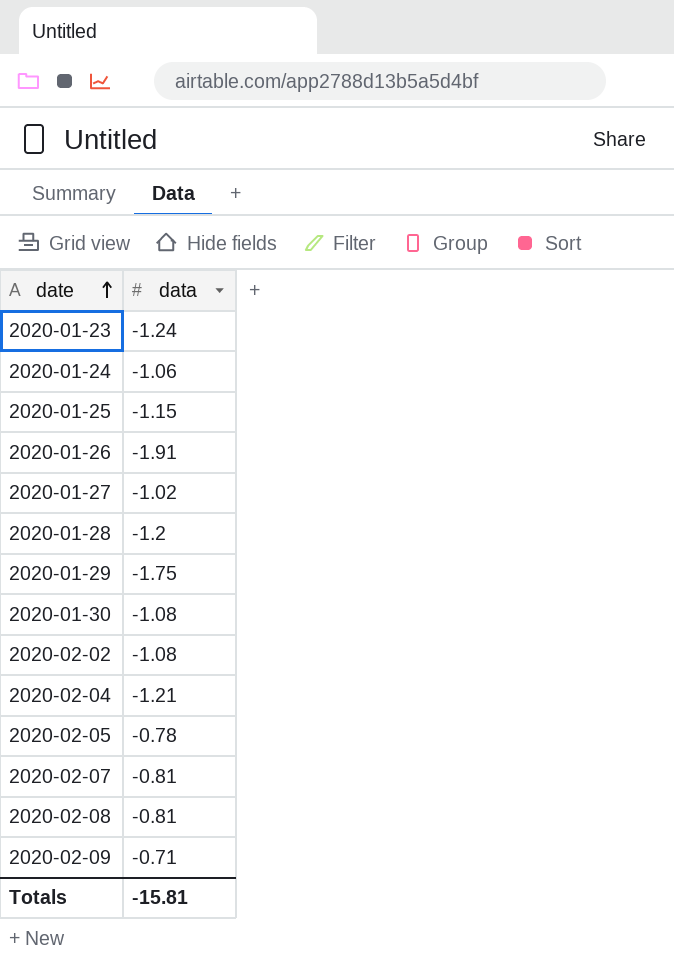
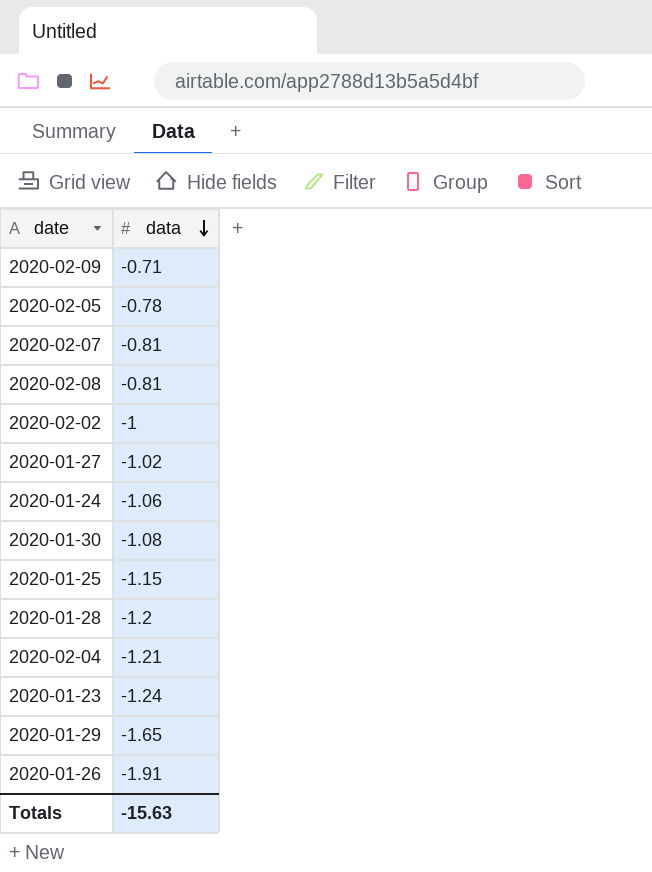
row order: date ascending -> data descending
2020-02-02 | data: -1.08 -> -1
2020-01-29 | data: -1.75 -> -1.65
Totals | data: -15.81 -> -15.63

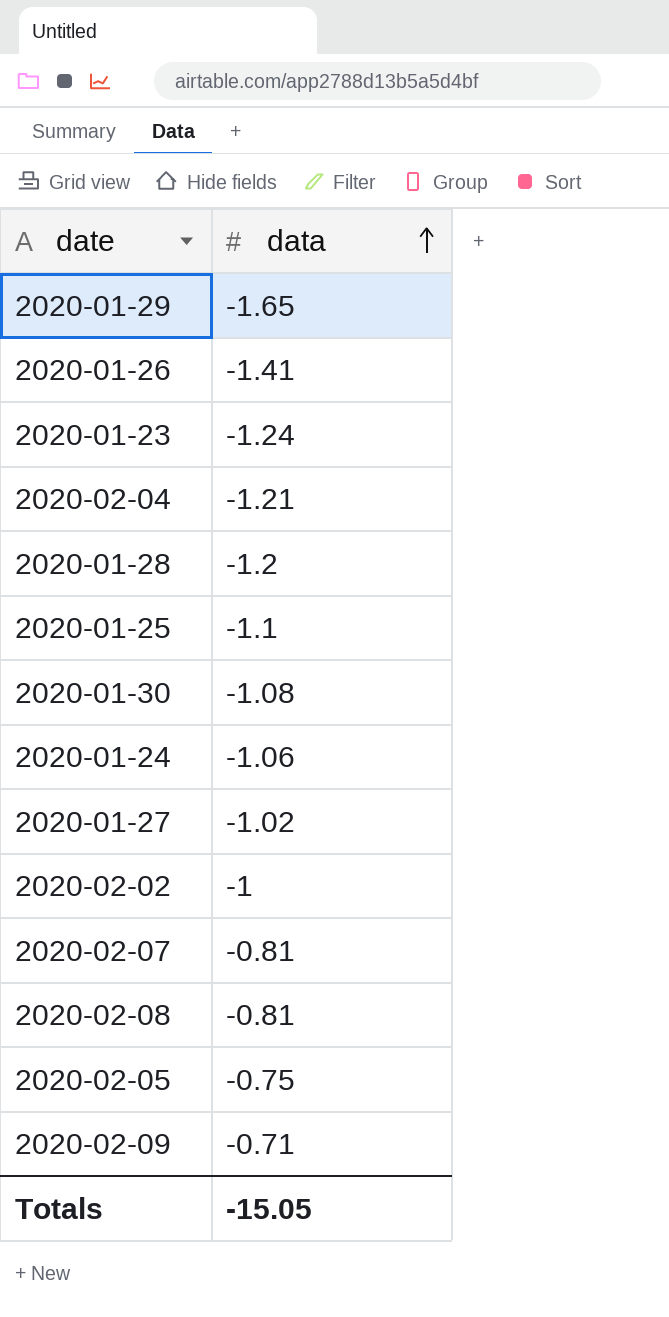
row order: data descending -> data ascending
2020-01-26 | data: -1.91 -> -1.41
2020-01-25 | data: -1.15 -> -1.1
2020-02-05 | data: -0.78 -> -0.75
Totals | data: -15.63 -> -15.05

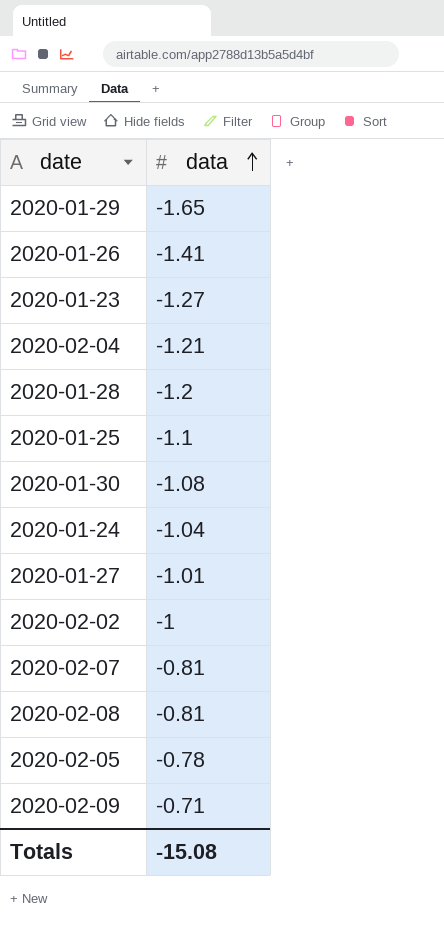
2020-01-23 | data: -1.24 -> -1.27
2020-01-24 | data: -1.06 -> -1.04
2020-01-27 | data: -1.02 -> -1.01
2020-02-05 | data: -0.75 -> -0.78
Totals | data: -15.05 -> -15.08

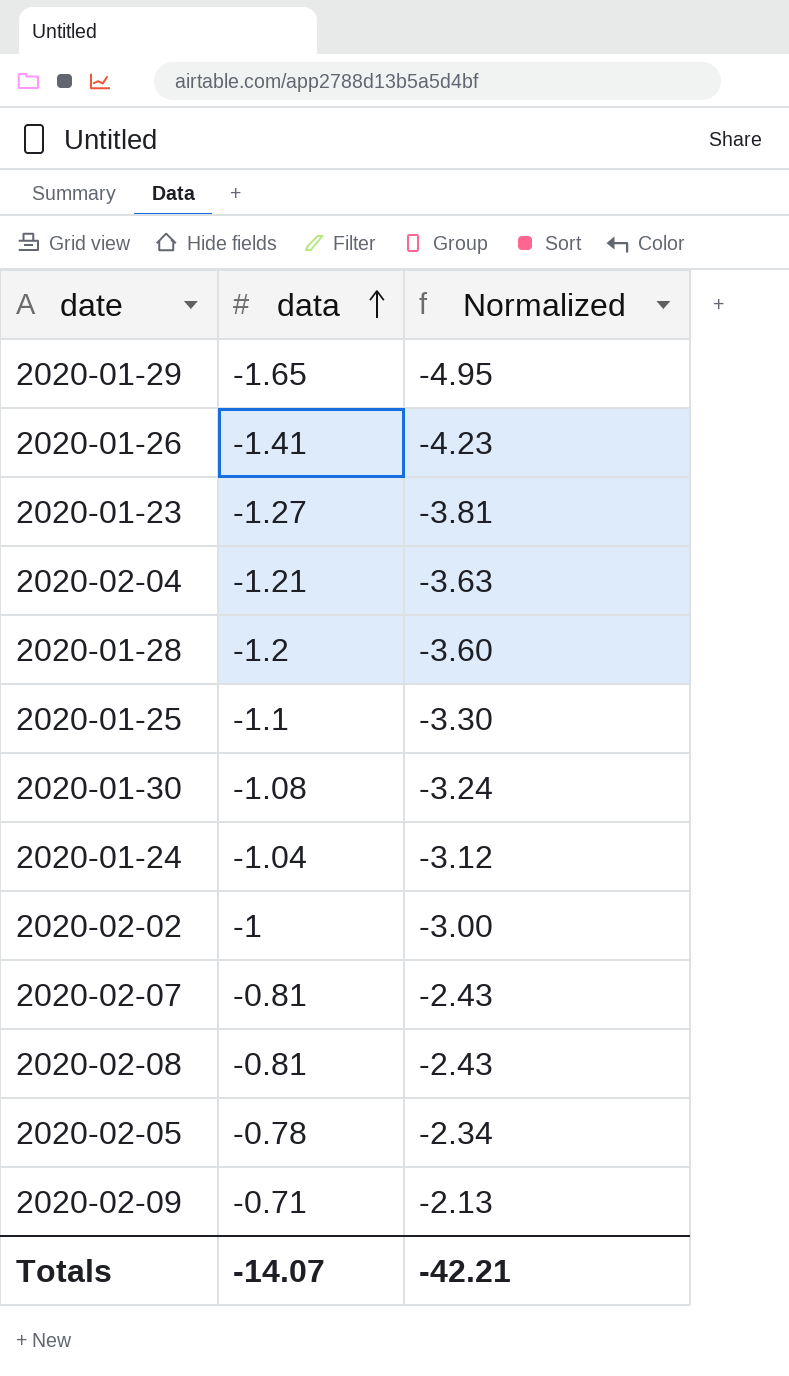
column Normalized | formula: none -> [data] * 3
row 2020-01-27: -1.01 -> none
Totals | data: -15.08 -> -14.07

